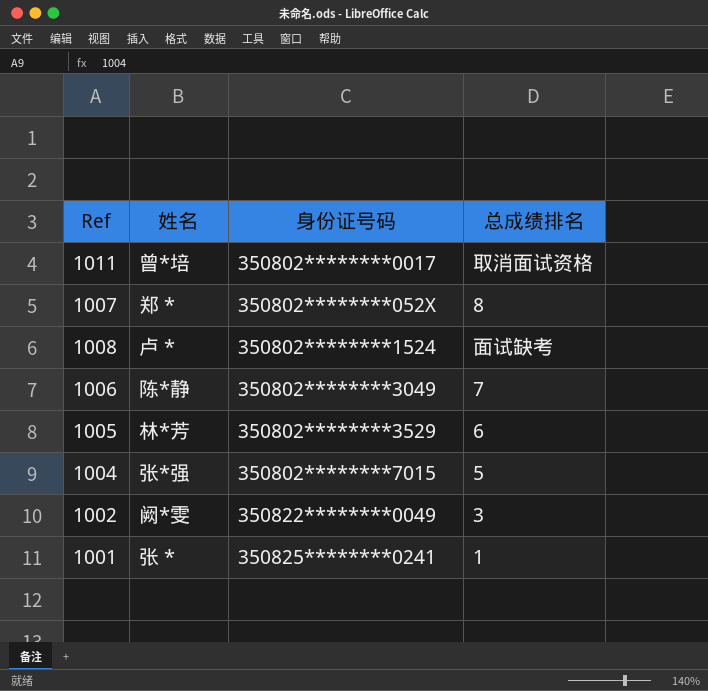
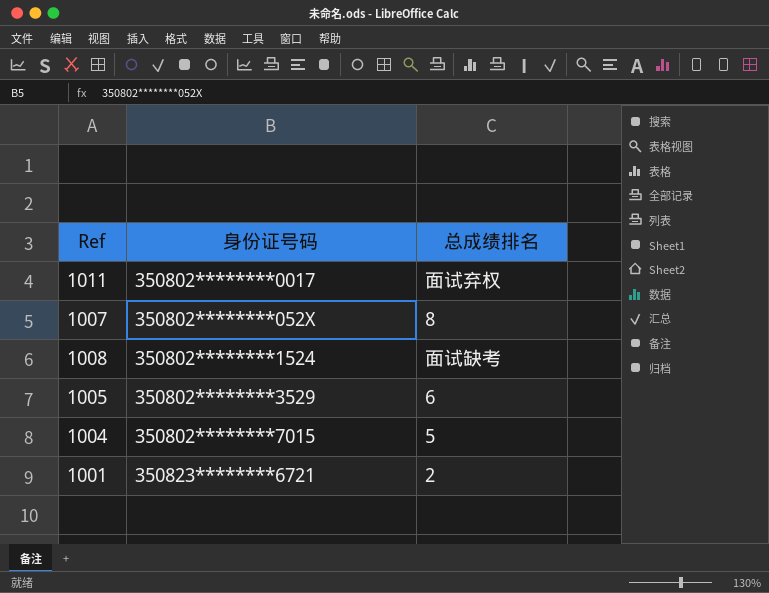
column 姓名 | position: 2 -> none
row 1006: 陈*静 | 350802********3049 | 7 -> none
row 1002: 阙*雯 | 350822********0049 | 3 -> none
1011 | 总成绩排名: 取消面试资格 -> 面试弃权
1001 | 身份证号码: 350825********0241 -> 350823********6721
1001 | 总成绩排名: 1 -> 2

